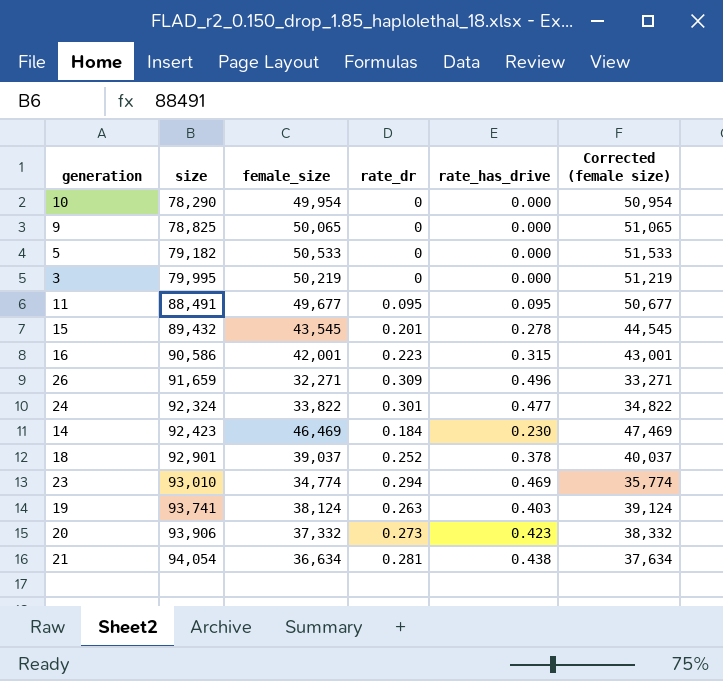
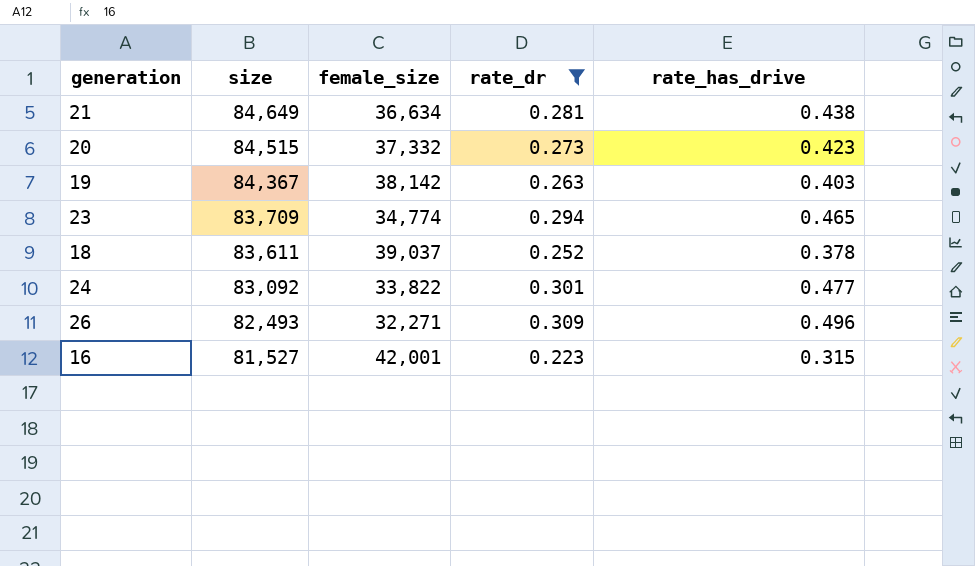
filter: none -> rate_dr >= 0.223
row order: size ascending -> size descending
column Corrected (female size) | formula: [female_size] + 1000 -> none
21 | size: 94,054 -> 84,649
20 | size: 93,906 -> 84,515
19 | size: 93,741 -> 84,367
19 | female_size: 38,124 -> 38,142
23 | size: 93,010 -> 83,709
23 | rate_has_drive: 0.469 -> 0.465
18 | size: 92,901 -> 83,611
24 | size: 92,324 -> 83,092
26 | size: 91,659 -> 82,493
16 | size: 90,586 -> 81,527

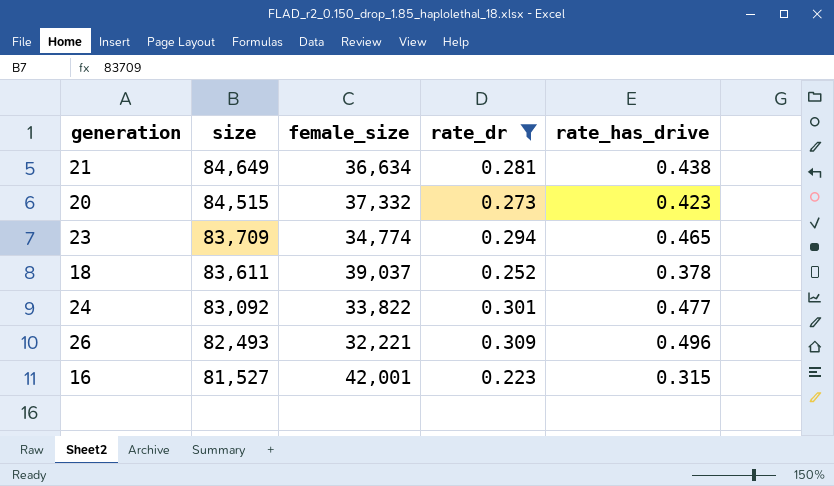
row 19: 84,367 | 38,142 | 0.263 | 0.403 -> none
26 | female_size: 32,271 -> 32,221

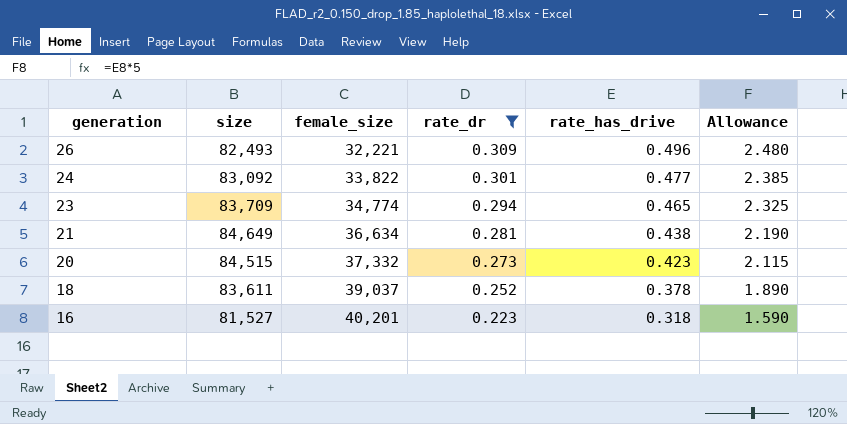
row order: size descending -> generation descending
column Allowance | formula: none -> [rate_has_drive] * 5
16 | female_size: 42,001 -> 40,201
16 | rate_has_drive: 0.315 -> 0.318

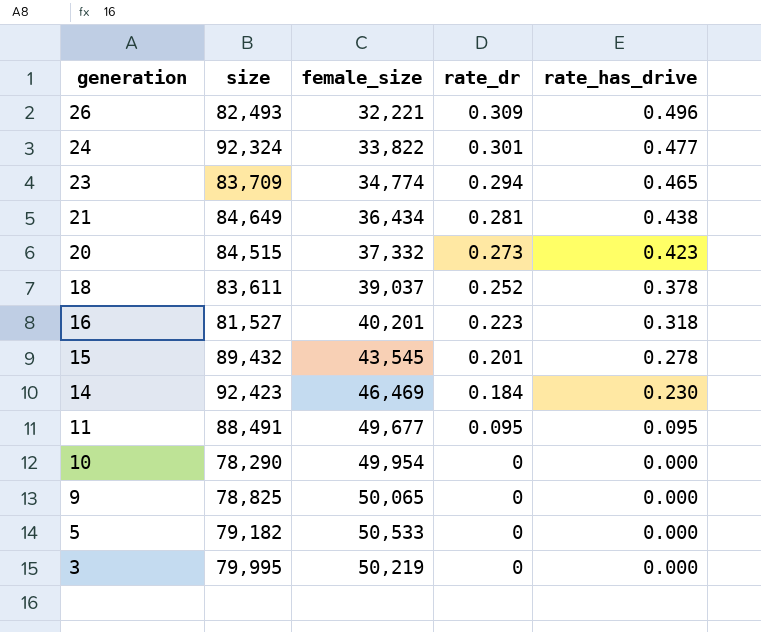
filter: rate_dr >= 0.223 -> none
column Allowance | formula: [rate_has_drive] * 5 -> none
24 | size: 83,092 -> 92,324
21 | female_size: 36,634 -> 36,434

